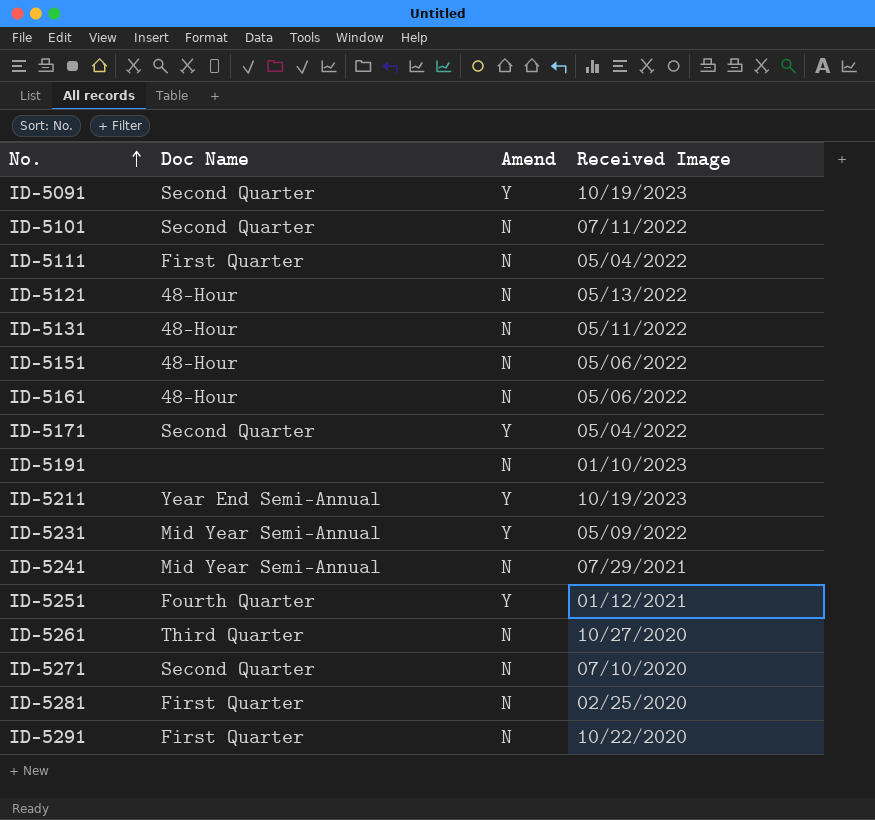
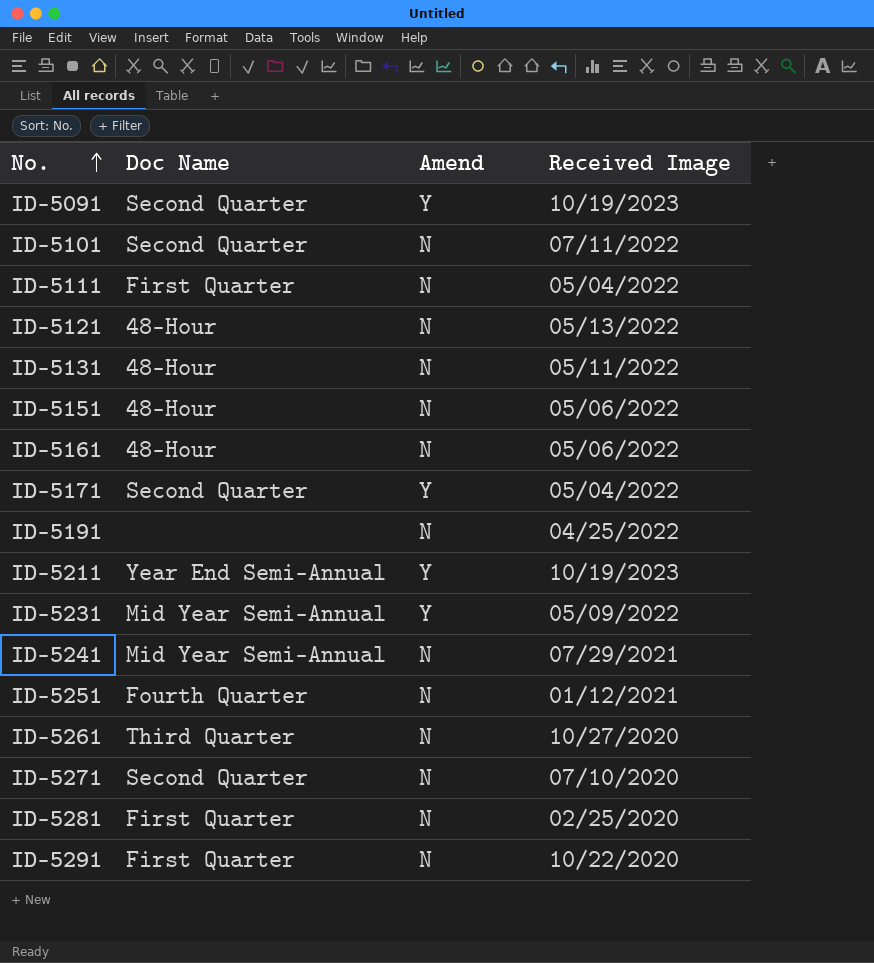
ID-5191 | Received Image: 01/10/2023 -> 04/25/2022
ID-5251 | Amend: Y -> N

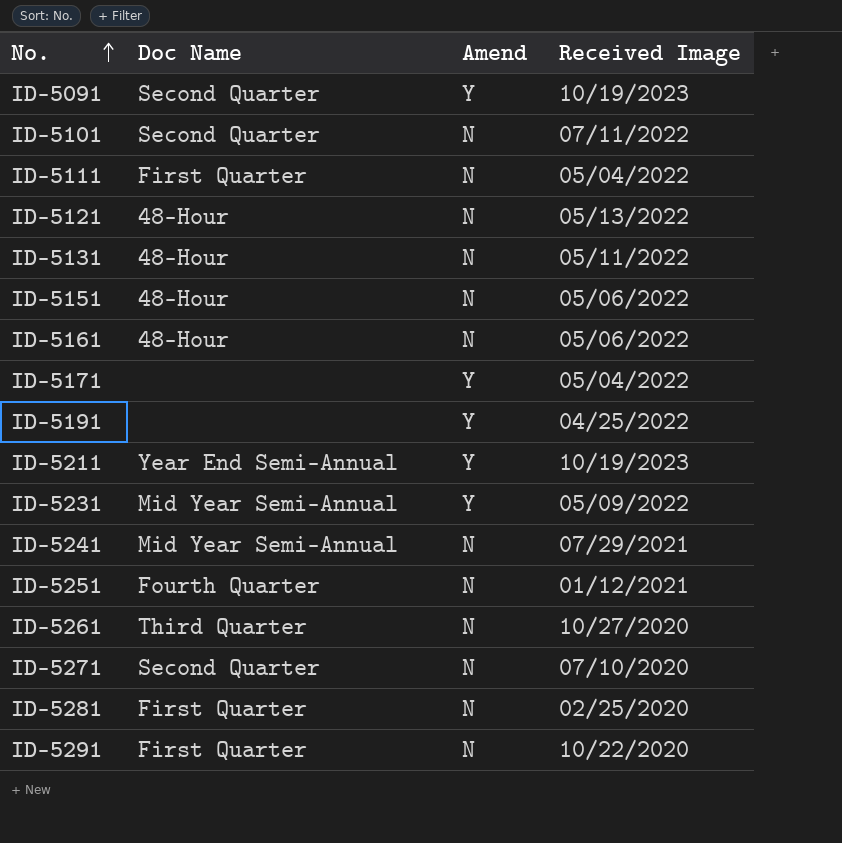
ID-5171 | Doc Name: Second Quarter -> none
ID-5191 | Amend: N -> Y

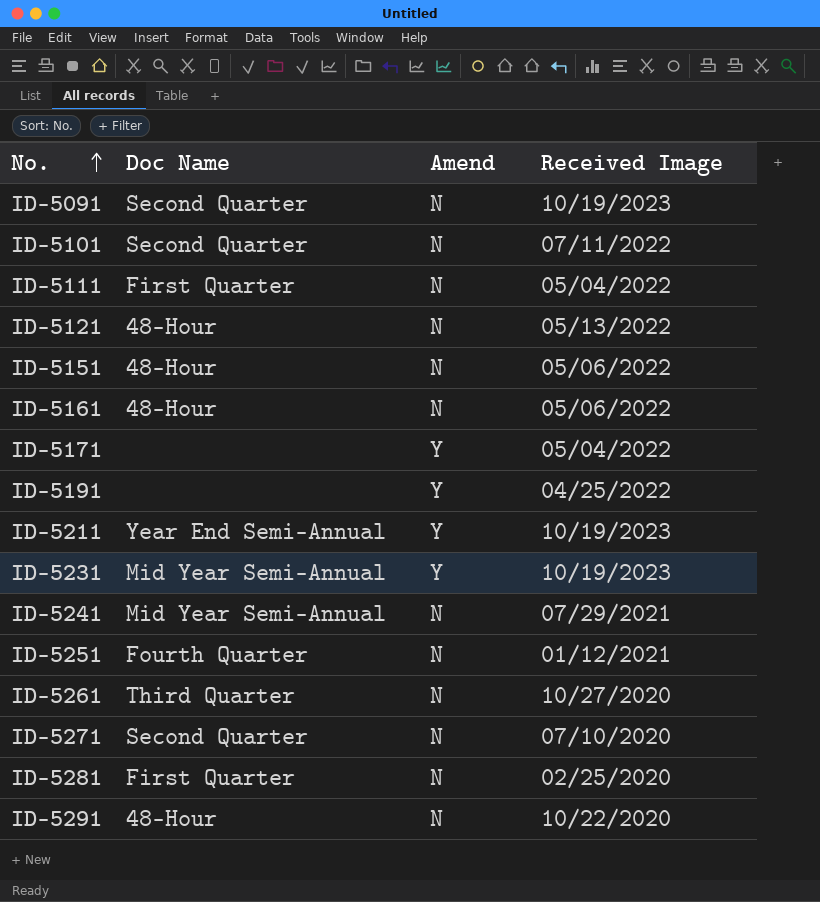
row ID-5131: 48-Hour | N | 05/11/2022 -> none
ID-5091 | Amend: Y -> N
ID-5231 | Received Image: 05/09/2022 -> 10/19/2023
ID-5291 | Doc Name: First Quarter -> 48-Hour

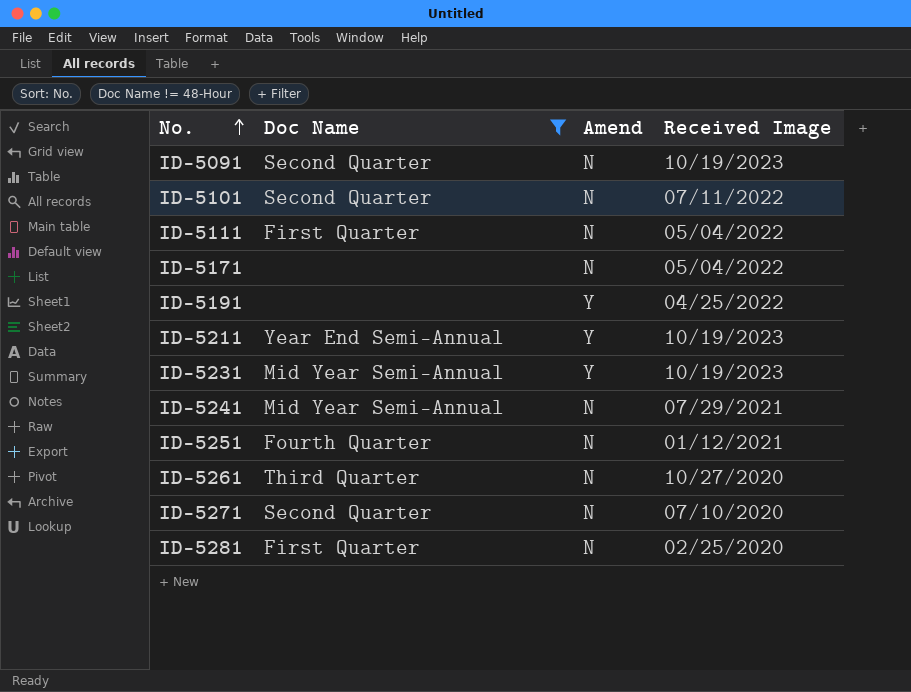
filter: none -> Doc Name != 48-Hour
ID-5171 | Amend: Y -> N

